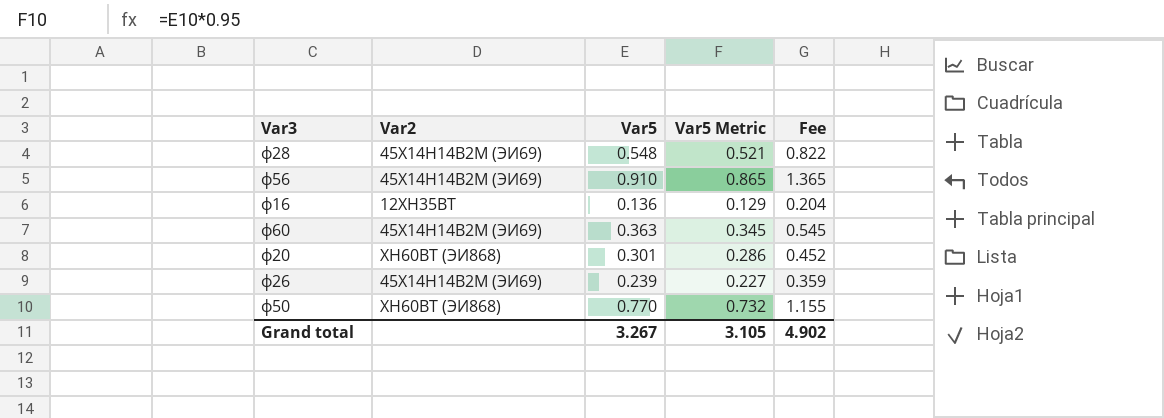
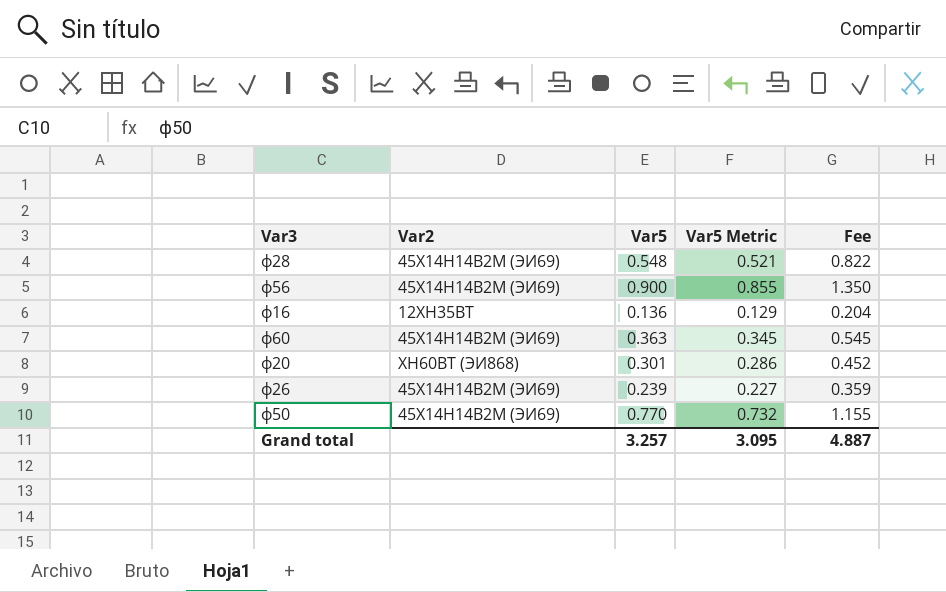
ф56 | Var5: 0.910 -> 0.900
ф56 | Var5 Metric: 0.865 -> 0.855
ф56 | Fee: 1.365 -> 1.350
ф50 | Var2: ХН60ВТ (ЭИ868) -> 45Х14Н14В2М (ЭИ69)
Grand total | Var5: 3.267 -> 3.257
Grand total | Var5 Metric: 3.105 -> 3.095
Grand total | Fee: 4.902 -> 4.887

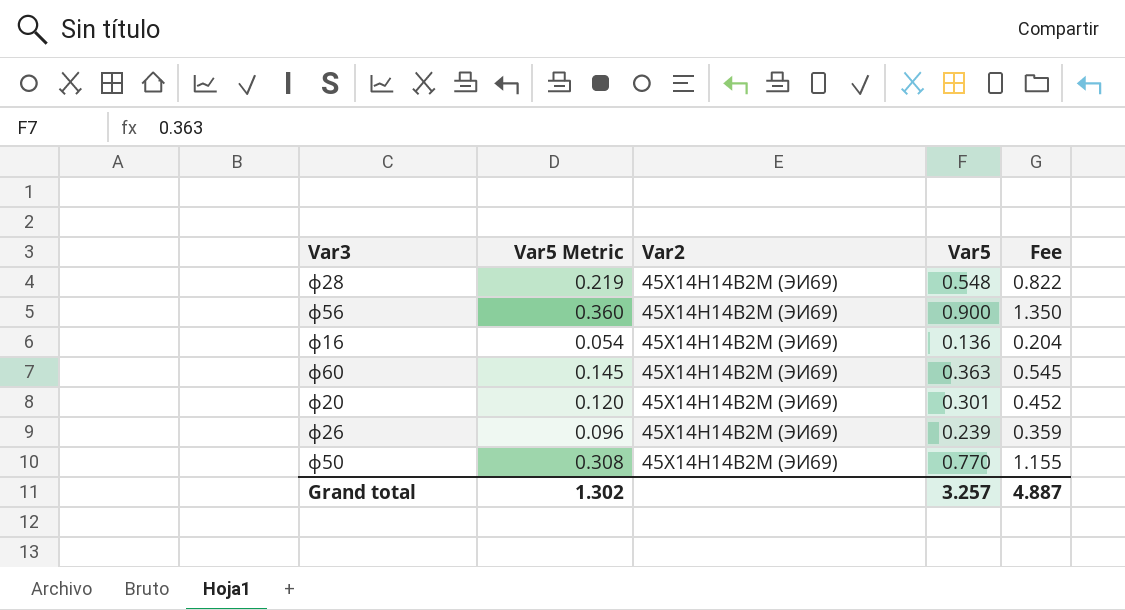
column Var5 Metric | formula: [Var5] * 0.95 -> [Var5] * 0.4
column Var5 Metric | position: 4 -> 2
ф16 | Var2: 12ХН35ВТ -> 45Х14Н14В2М (ЭИ69)
ф20 | Var2: ХН60ВТ (ЭИ868) -> 45Х14Н14В2М (ЭИ69)
Grand total | Var5 Metric: 3.095 -> 1.302

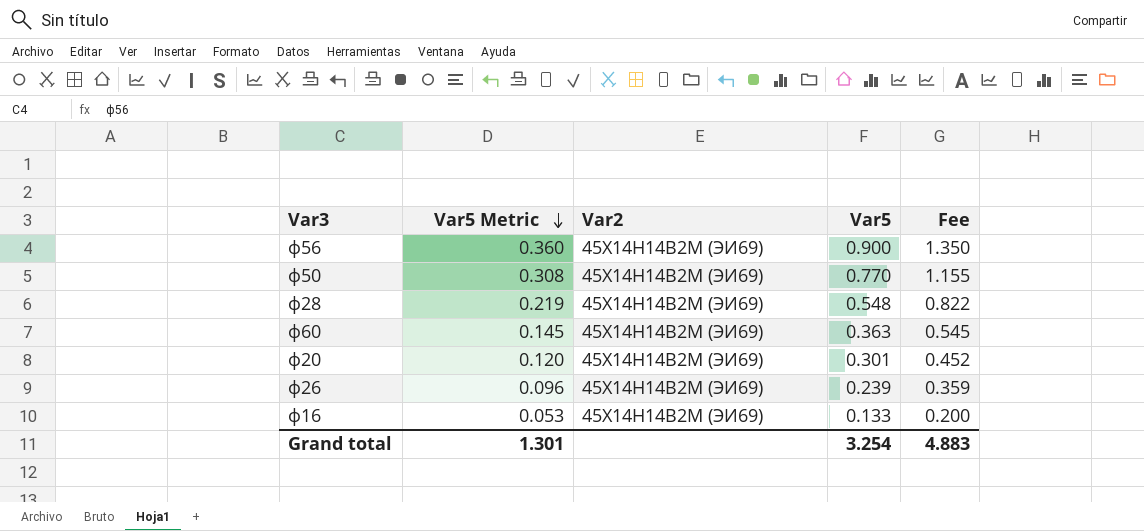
row order: none -> Var5 Metric descending
ф16 | Var5 Metric: 0.054 -> 0.053
ф16 | Var5: 0.136 -> 0.133
ф16 | Fee: 0.204 -> 0.200
Grand total | Var5 Metric: 1.302 -> 1.301
Grand total | Var5: 3.257 -> 3.254
Grand total | Fee: 4.887 -> 4.883

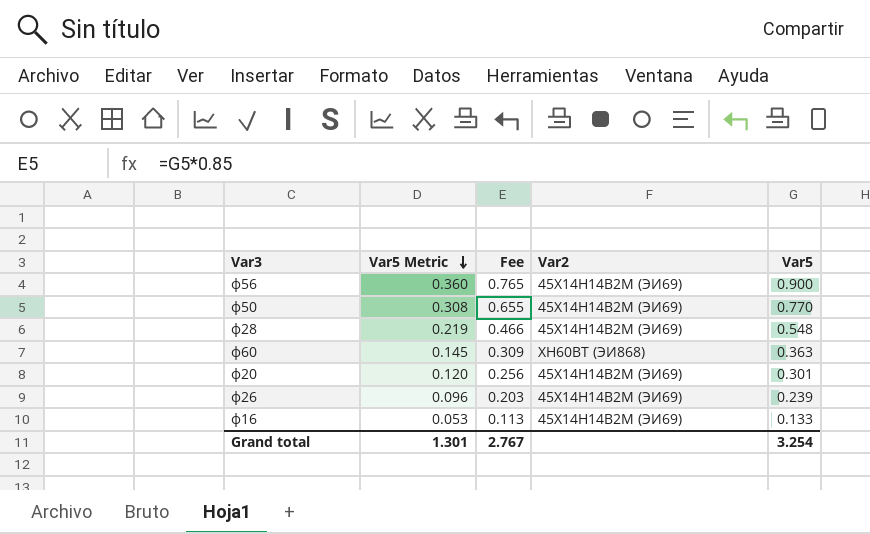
column Fee | formula: [Var5] * 1.5 -> [Var5] * 0.85
column Fee | position: 5 -> 3
ф60 | Var2: 45Х14Н14В2М (ЭИ69) -> ХН60ВТ (ЭИ868)
Grand total | Fee: 4.883 -> 2.767

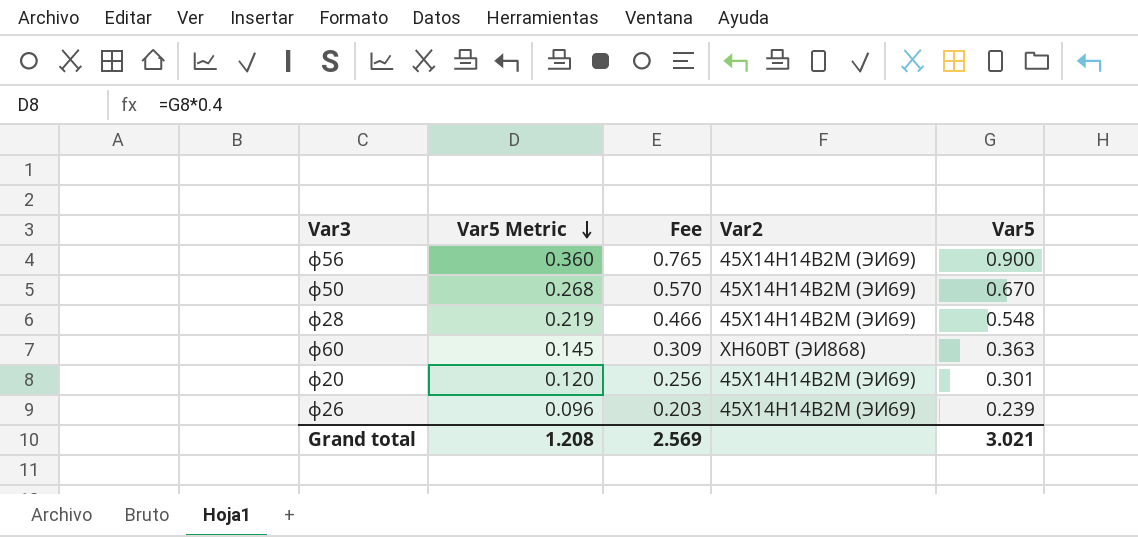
row ф16: 0.053 | 0.113 | 45Х14Н14В2М (ЭИ69) | 0.133 -> none
ф50 | Var5 Metric: 0.308 -> 0.268
ф50 | Fee: 0.655 -> 0.570
ф50 | Var5: 0.770 -> 0.670
Grand total | Var5 Metric: 1.301 -> 1.208
Grand total | Fee: 2.767 -> 2.569
Grand total | Var5: 3.254 -> 3.021

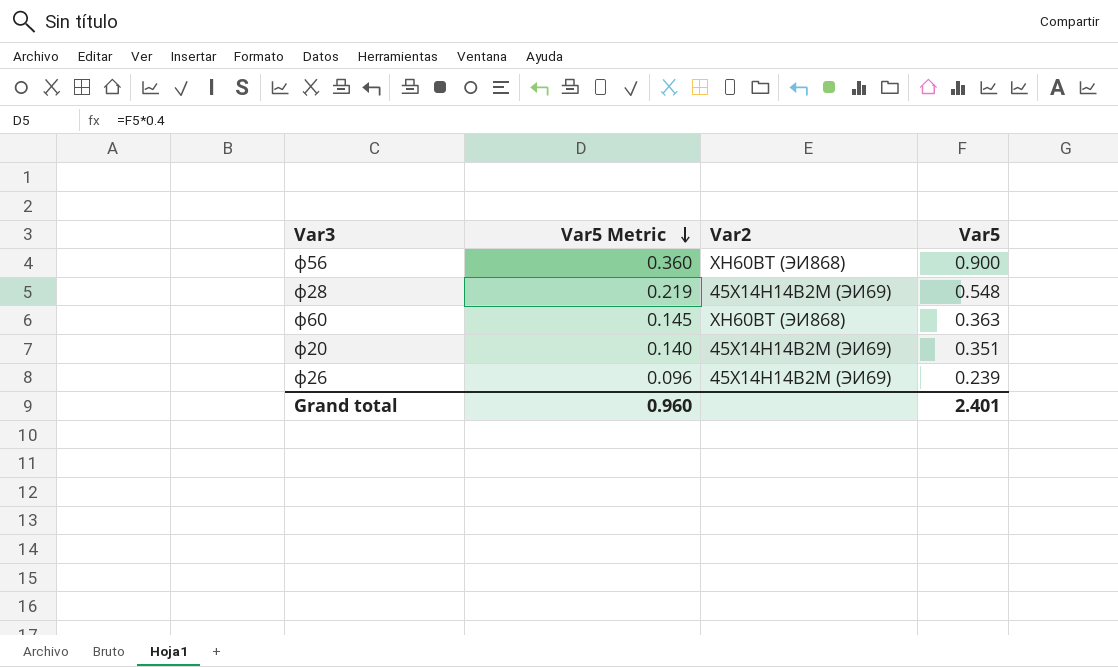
column Fee | formula: [Var5] * 0.85 -> none
row ф50: 0.268 | 0.570 | 45Х14Н14В2М (ЭИ69) | 0.670 -> none
ф56 | Var2: 45Х14Н14В2М (ЭИ69) -> ХН60ВТ (ЭИ868)
ф20 | Var5 Metric: 0.120 -> 0.140
ф20 | Var5: 0.301 -> 0.351
Grand total | Var5 Metric: 1.208 -> 0.960
Grand total | Var5: 3.021 -> 2.401

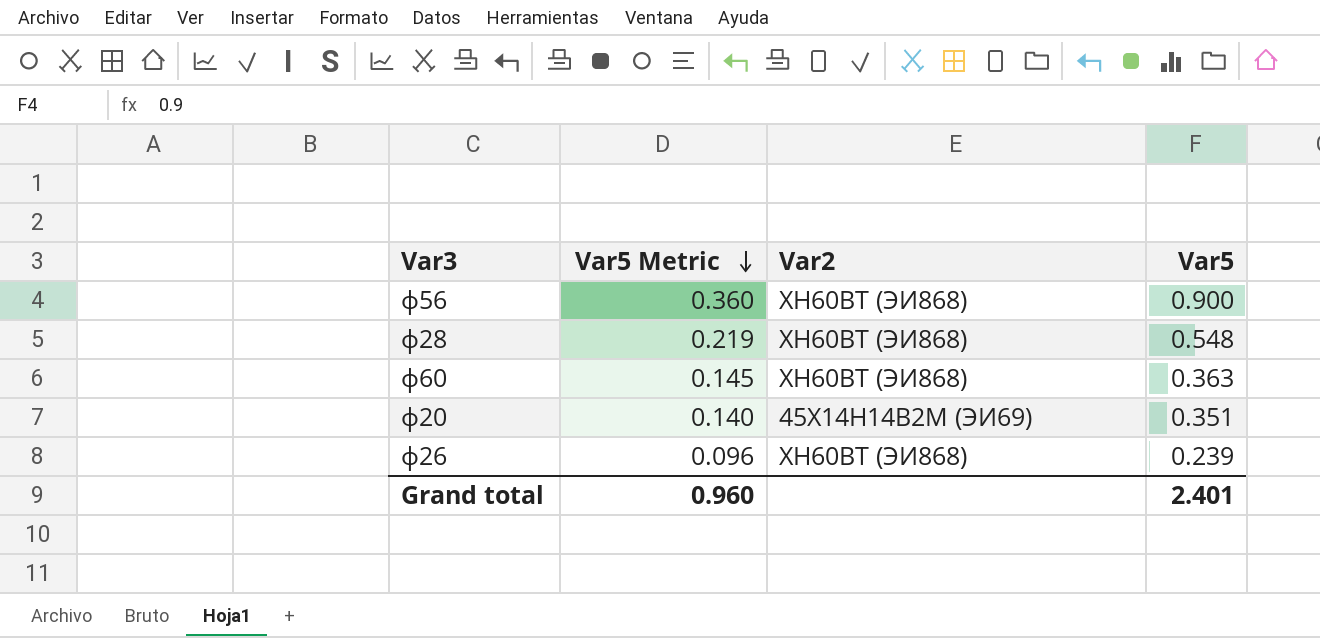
ф28 | Var2: 45Х14Н14В2М (ЭИ69) -> ХН60ВТ (ЭИ868)
ф26 | Var2: 45Х14Н14В2М (ЭИ69) -> ХН60ВТ (ЭИ868)

